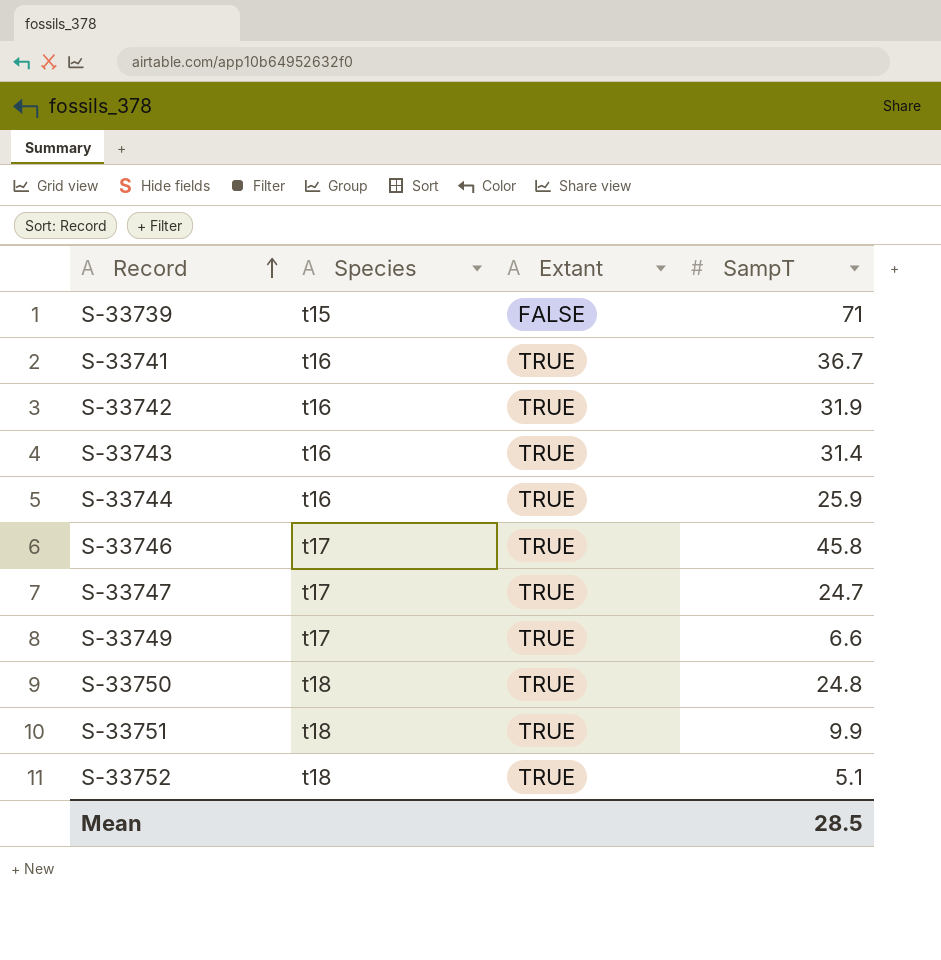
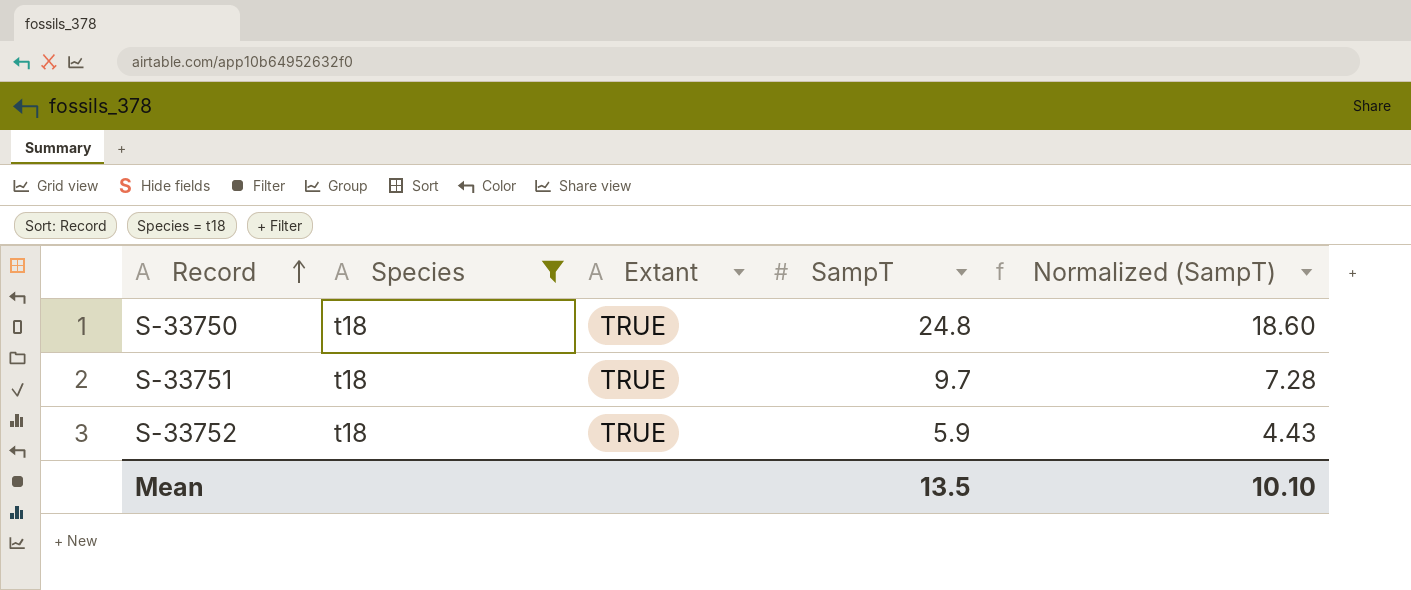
filter: none -> Species = t18
column Normalized (SampT) | formula: none -> [SampT] * 0.75
S-33751 | SampT: 9.9 -> 9.7
S-33752 | SampT: 5.1 -> 5.9
Mean | SampT: 28.5 -> 13.5

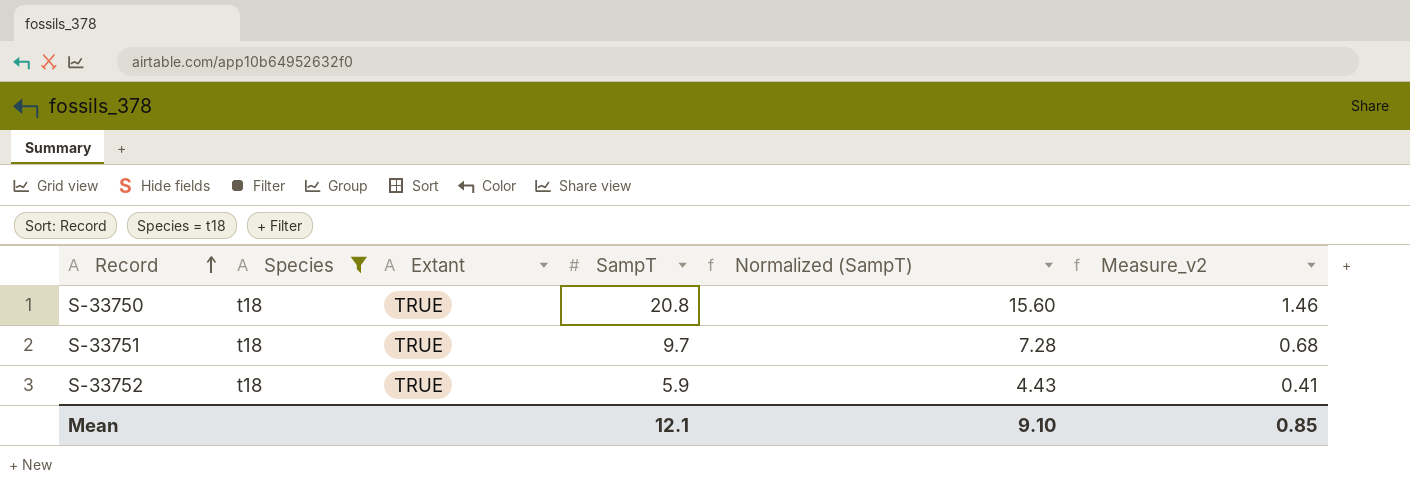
column Measure_v2 | formula: none -> [SampT] * 0.07
S-33750 | SampT: 24.8 -> 20.8
S-33750 | Normalized (SampT): 18.60 -> 15.60
Mean | SampT: 13.5 -> 12.1
Mean | Normalized (SampT): 10.10 -> 9.10

